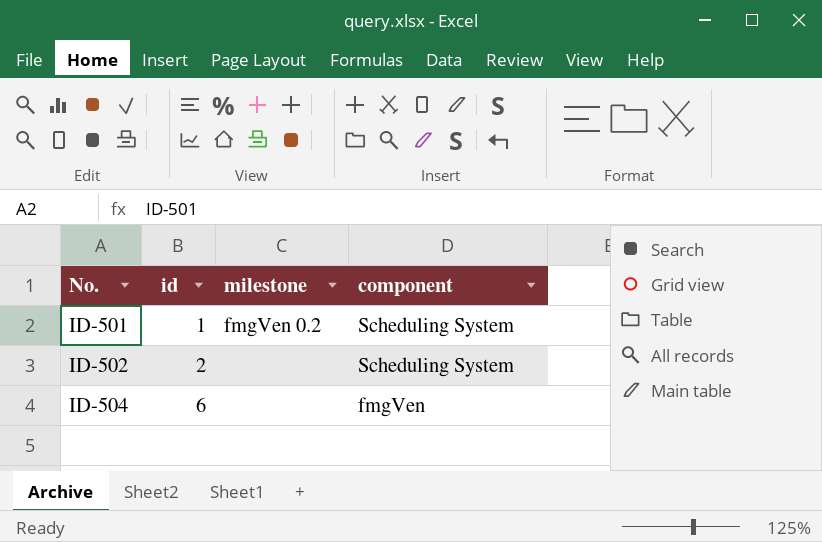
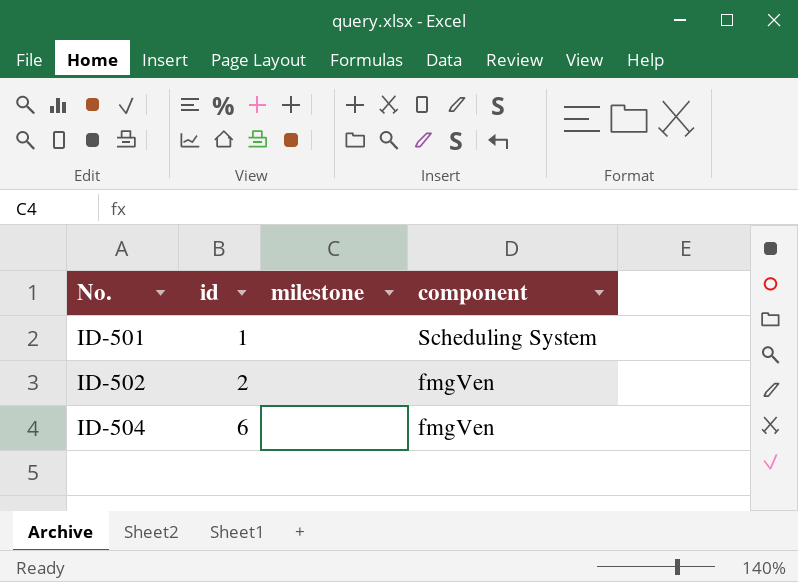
ID-501 | milestone: fmgVen 0.2 -> none
ID-502 | component: Scheduling System -> fmgVen

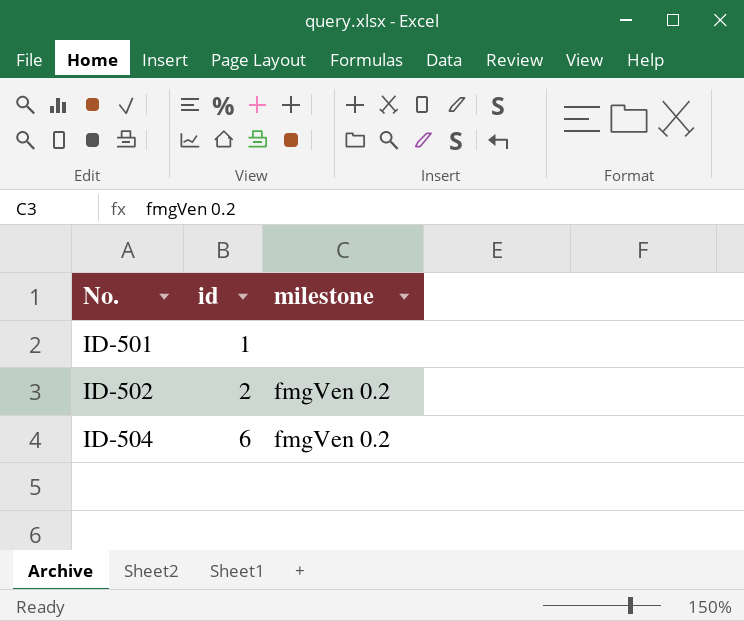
column component | position: 4 -> none
ID-502 | milestone: none -> fmgVen 0.2
ID-504 | milestone: none -> fmgVen 0.2

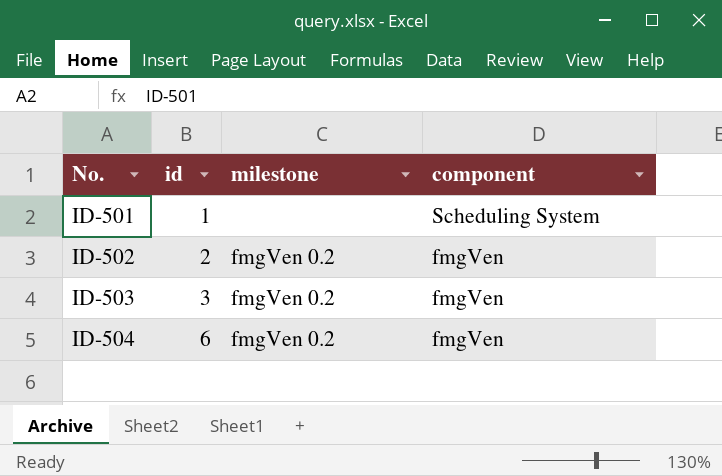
column component | position: none -> 4
row ID-503: none -> 3 | fmgVen 0.2 | fmgVen

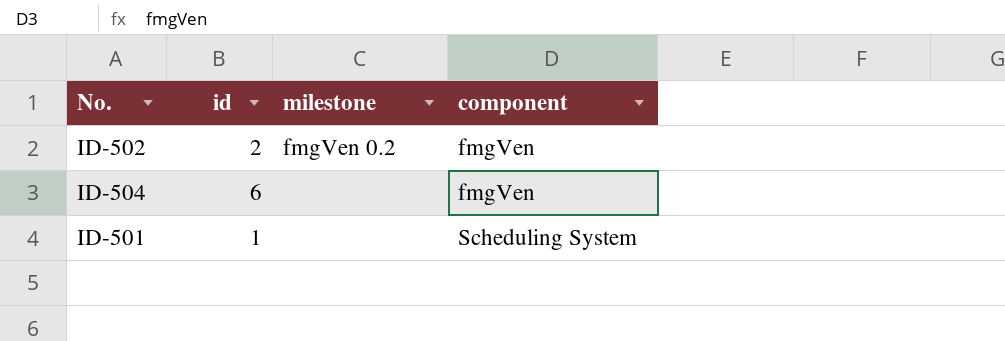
row order: No. ascending -> component ascending
row ID-503: 3 | fmgVen 0.2 | fmgVen -> none
ID-504 | milestone: fmgVen 0.2 -> none

